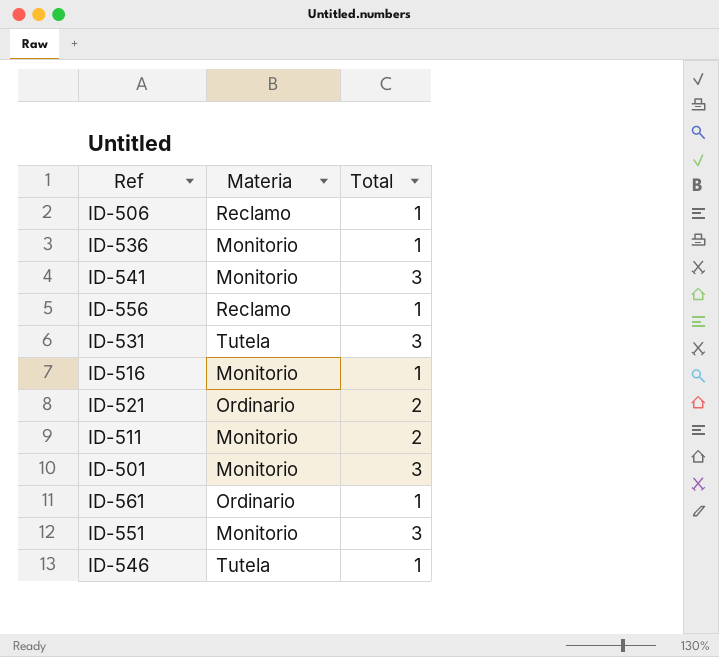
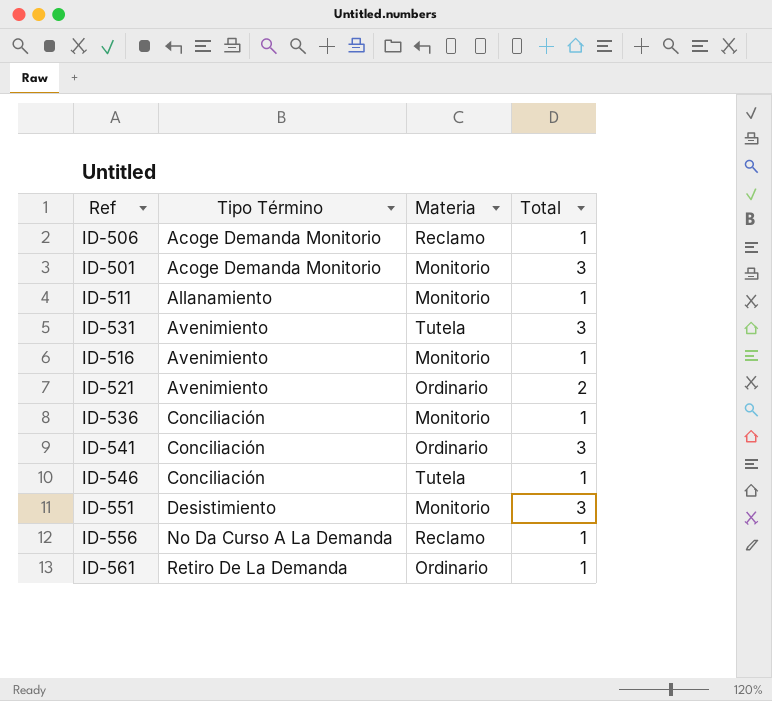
row order: none -> Tipo Término ascending
column Tipo Término | position: none -> 2
ID-511 | Total: 2 -> 1
ID-541 | Materia: Monitorio -> Ordinario

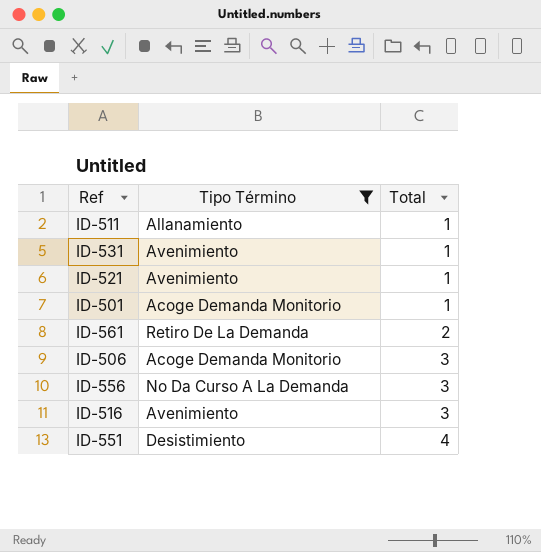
filter: none -> Tipo Término != Conciliación
row order: Tipo Término ascending -> Total ascending
column Materia | position: 3 -> none
ID-531 | Total: 3 -> 1
ID-521 | Total: 2 -> 1
ID-501 | Total: 3 -> 1
ID-561 | Total: 1 -> 2
ID-506 | Total: 1 -> 3
ID-556 | Total: 1 -> 3
ID-516 | Total: 1 -> 3
ID-551 | Total: 3 -> 4

